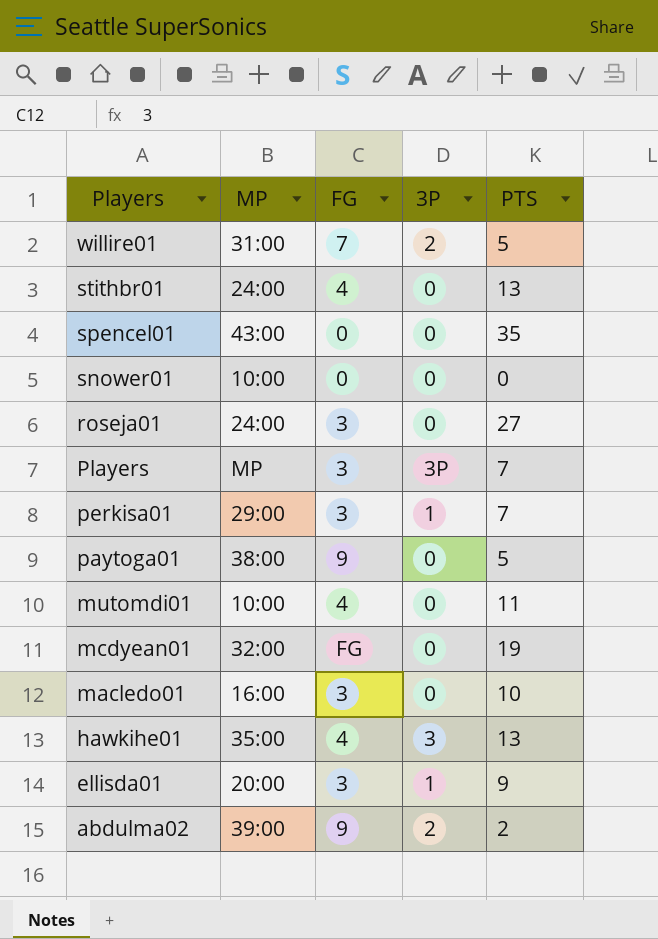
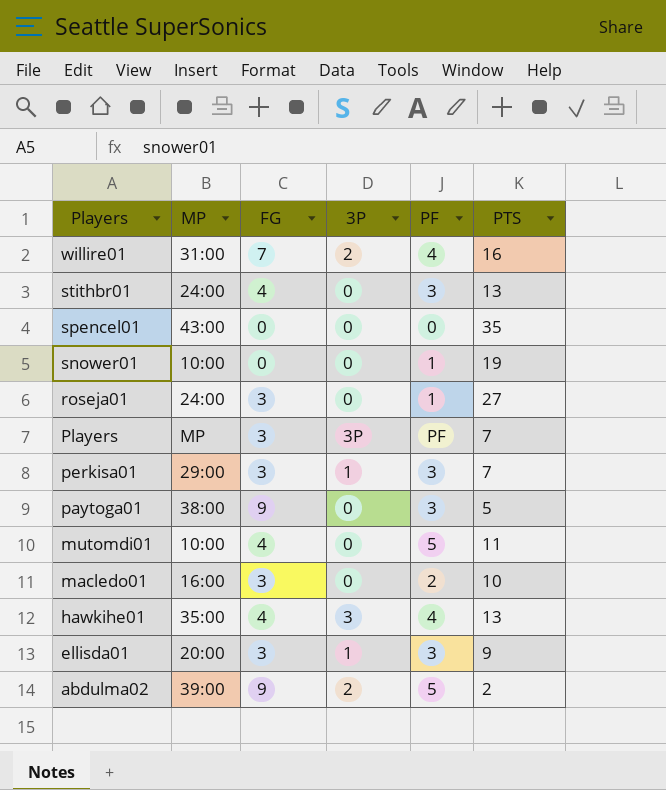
column PF | position: none -> 5
row mcdyean01: 32:00 | FG | 0 | 19 -> none
willire01 | PTS: 5 -> 16
snower01 | PTS: 0 -> 19

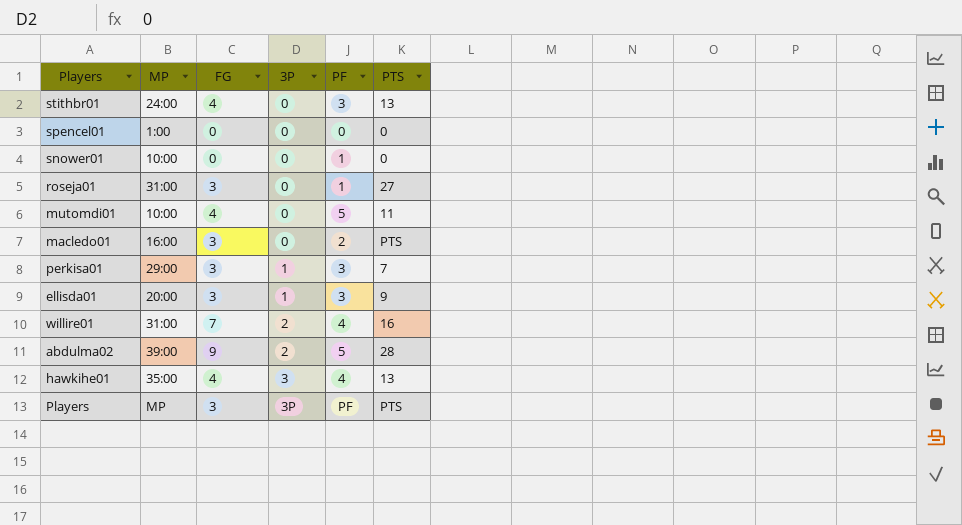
row order: Players descending -> 3P ascending
row paytoga01: 38:00 | 9 | 0 | 3 | 5 -> none
spencel01 | MP: 43:00 -> 1:00
spencel01 | PTS: 35 -> 0
snower01 | PTS: 19 -> 0
roseja01 | MP: 24:00 -> 31:00
macledo01 | PTS: 10 -> PTS
abdulma02 | PTS: 2 -> 28
Players | PTS: 7 -> PTS

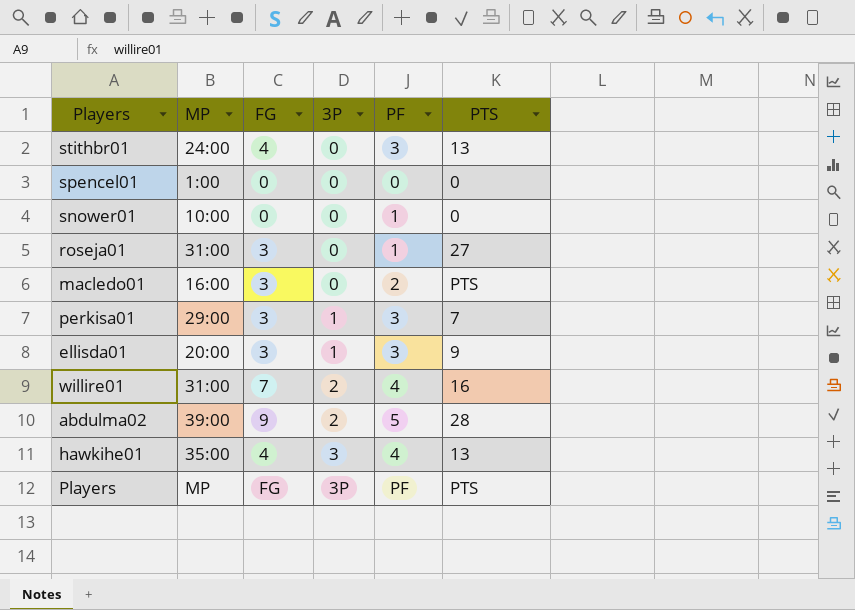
row mutomdi01: 10:00 | 4 | 0 | 5 | 11 -> none
Players | FG: 3 -> FG

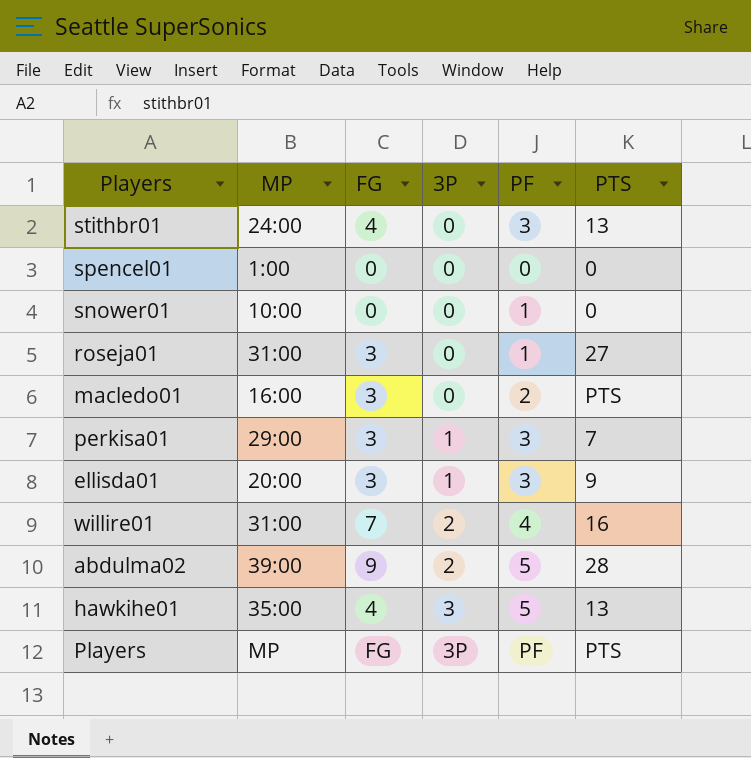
hawkihe01 | PF: 4 -> 5

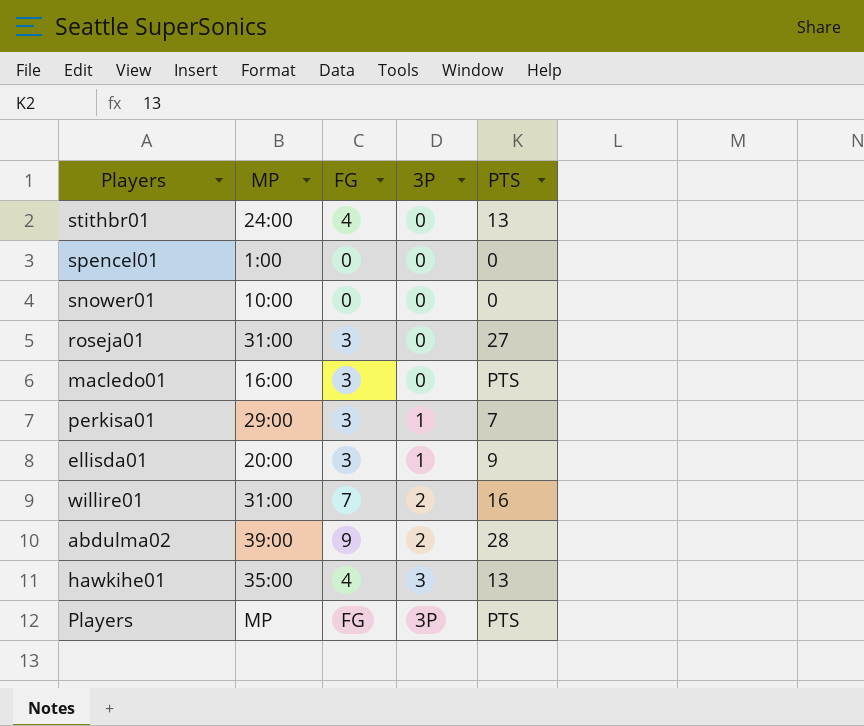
column PF | position: 5 -> none

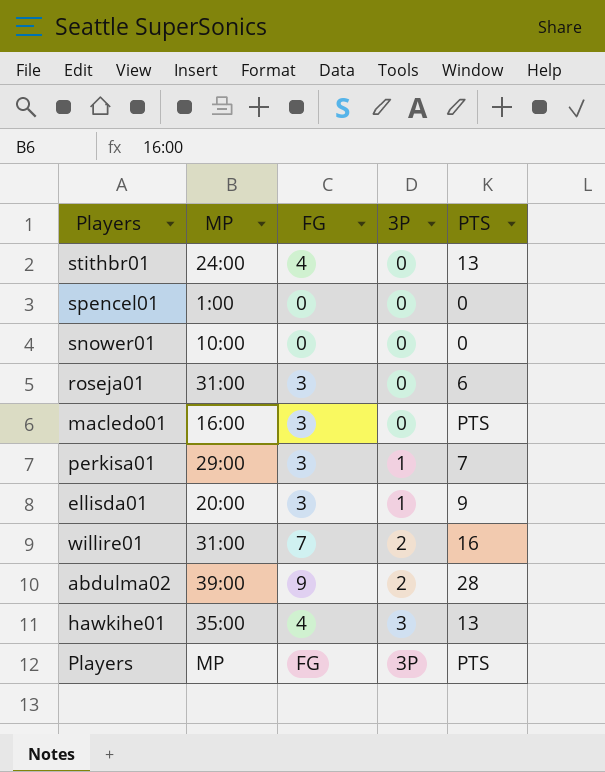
roseja01 | PTS: 27 -> 6

